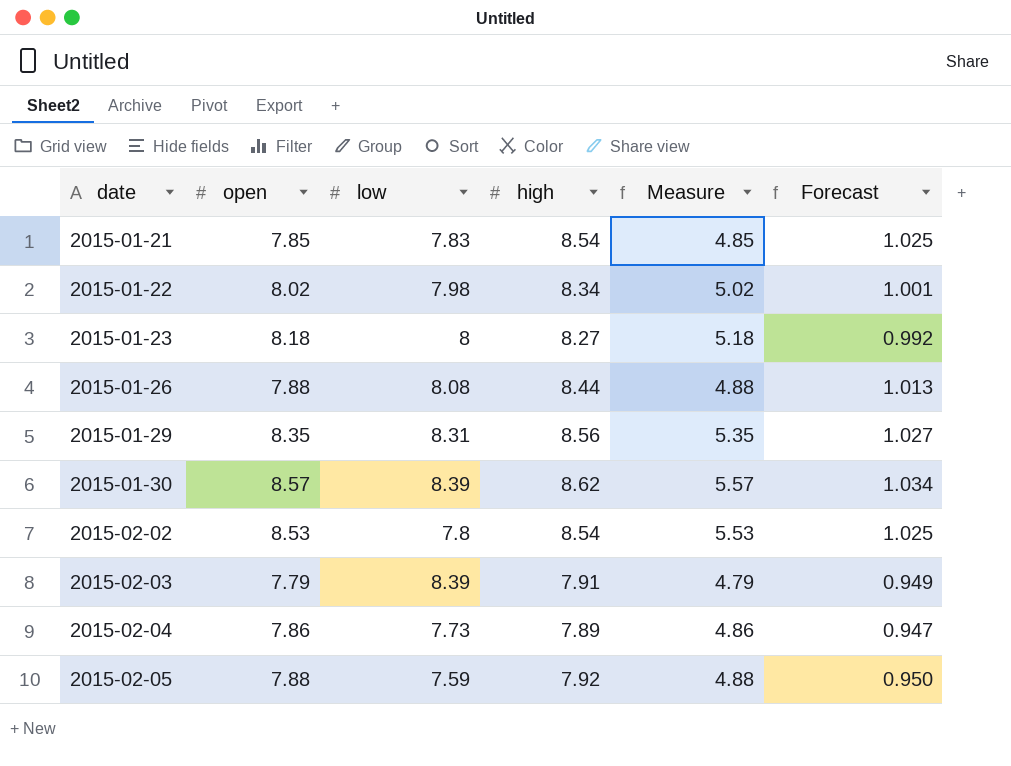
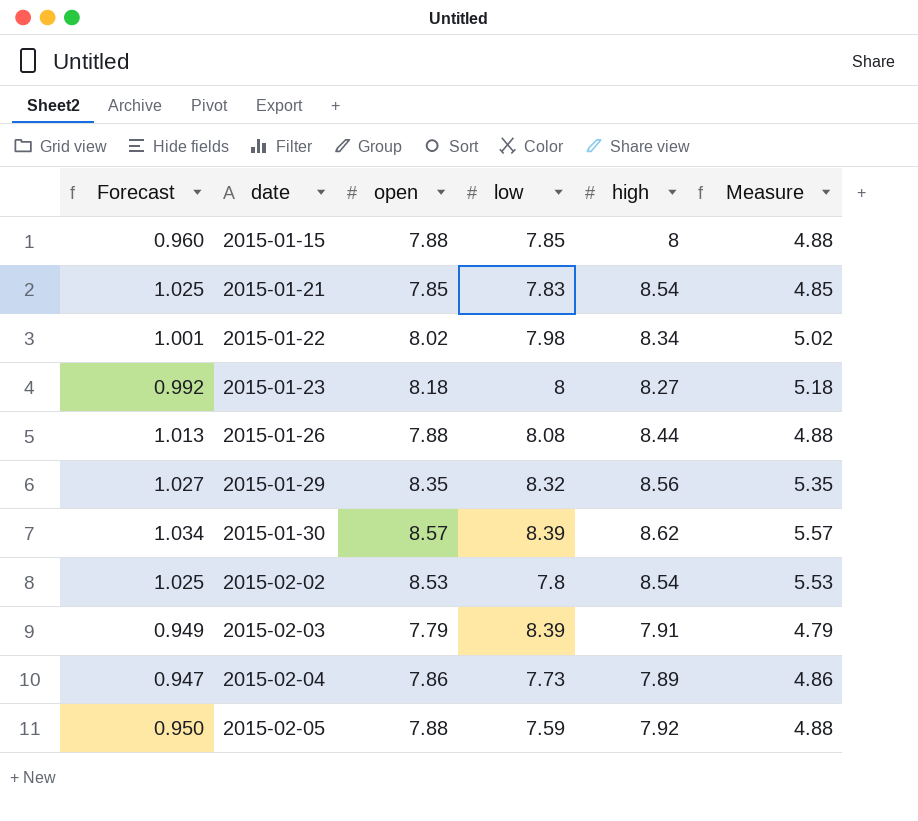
column Forecast | position: 6 -> 1
row 2015-01-15: none -> 0.960 | 7.88 | 7.85 | 8 | 4.88
2015-01-29 | low: 8.31 -> 8.32

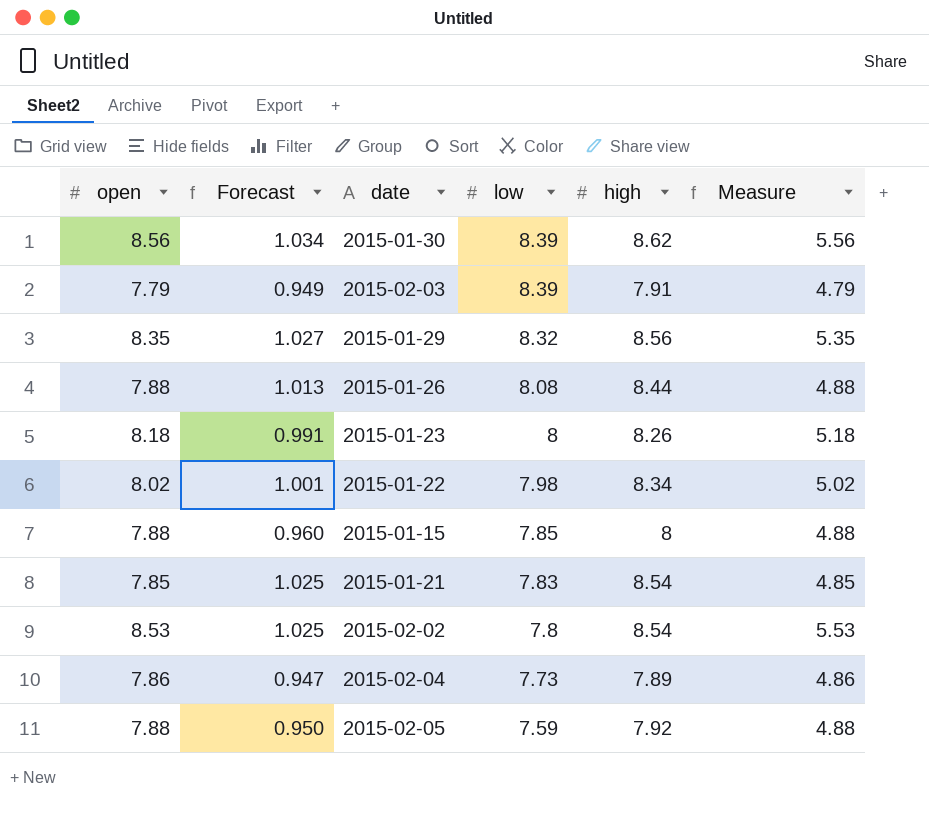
row order: date ascending -> low descending
column open | position: 3 -> 1
2015-01-30 | open: 8.57 -> 8.56
2015-01-30 | Measure: 5.57 -> 5.56
2015-01-23 | Forecast: 0.992 -> 0.991
2015-01-23 | high: 8.27 -> 8.26

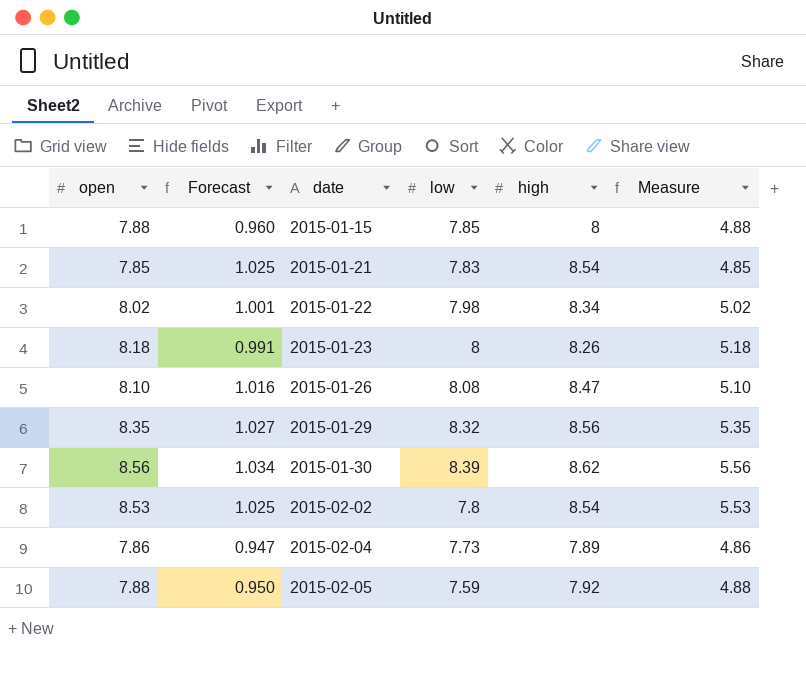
row order: low descending -> date ascending
row 2015-02-03: 7.79 | 0.949 | 8.39 | 7.91 | 4.79 -> none
2015-01-26 | open: 7.88 -> 8.10
2015-01-26 | Forecast: 1.013 -> 1.016
2015-01-26 | high: 8.44 -> 8.47
2015-01-26 | Measure: 4.88 -> 5.10

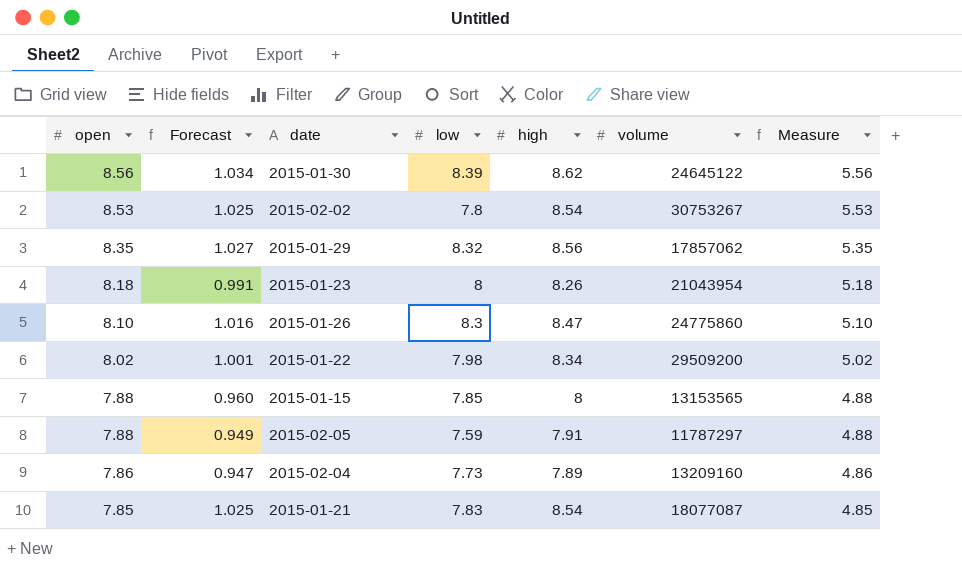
row order: date ascending -> open descending
column volume | position: none -> 6
2015-01-26 | low: 8.08 -> 8.3
2015-02-05 | Forecast: 0.950 -> 0.949
2015-02-05 | high: 7.92 -> 7.91

